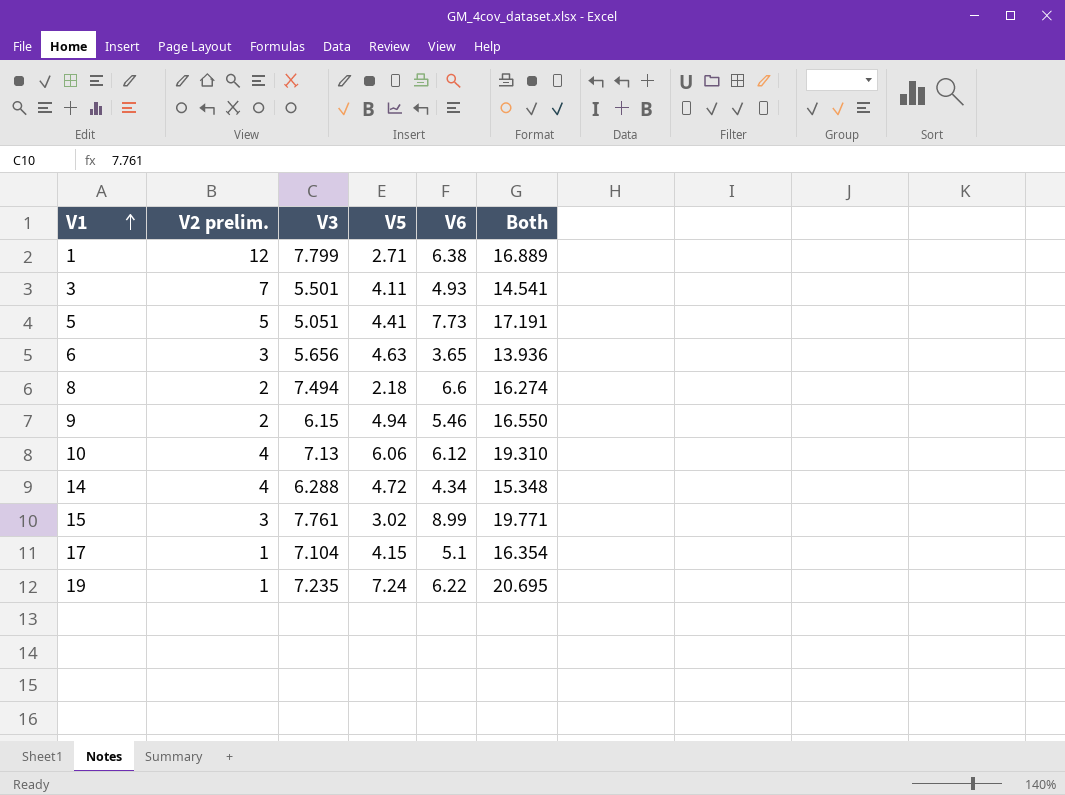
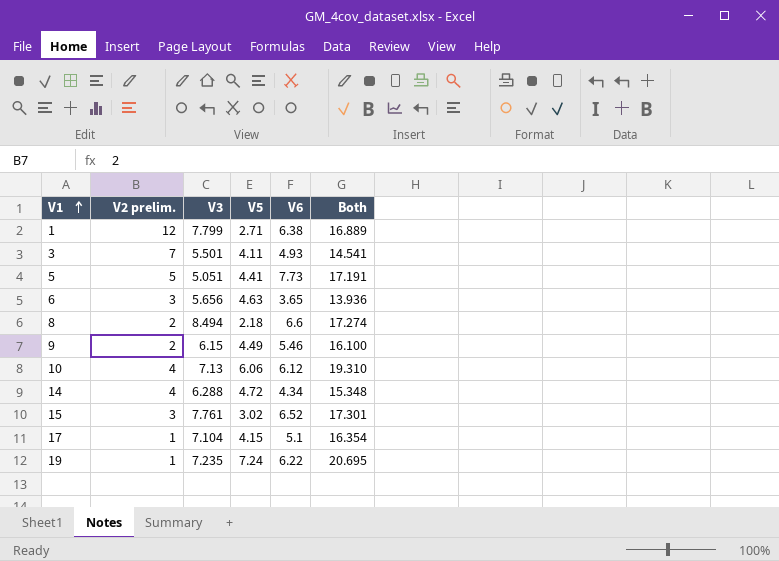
8 | V3: 7.494 -> 8.494
8 | Both: 16.274 -> 17.274
9 | V5: 4.94 -> 4.49
9 | Both: 16.550 -> 16.100
15 | V6: 8.99 -> 6.52
15 | Both: 19.771 -> 17.301

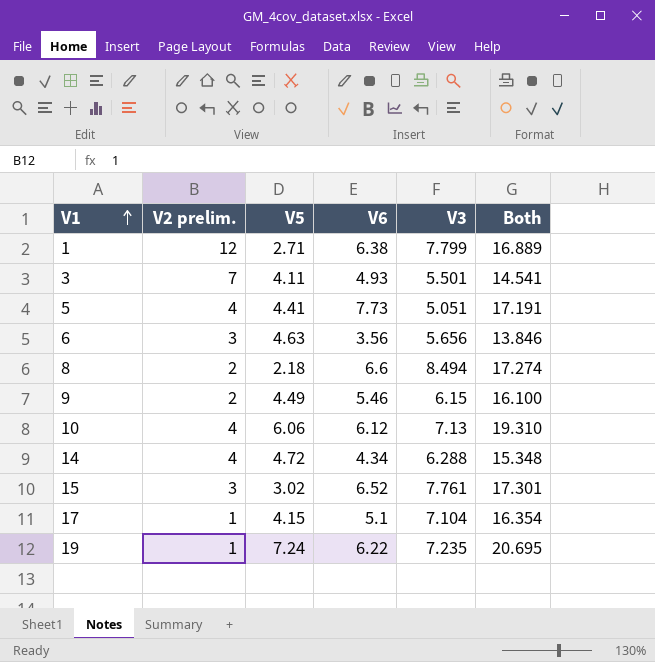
column V3 | position: 3 -> 5
5 | V2 prelim.: 5 -> 4
6 | V6: 3.65 -> 3.56
6 | Both: 13.936 -> 13.846

